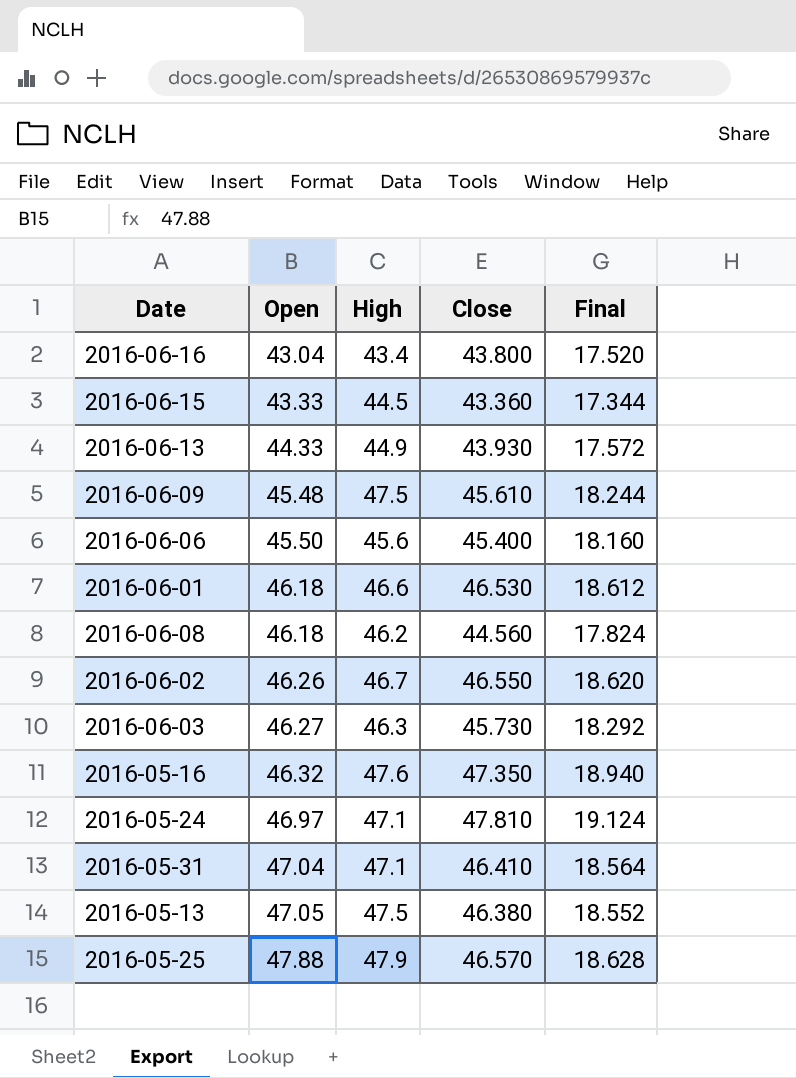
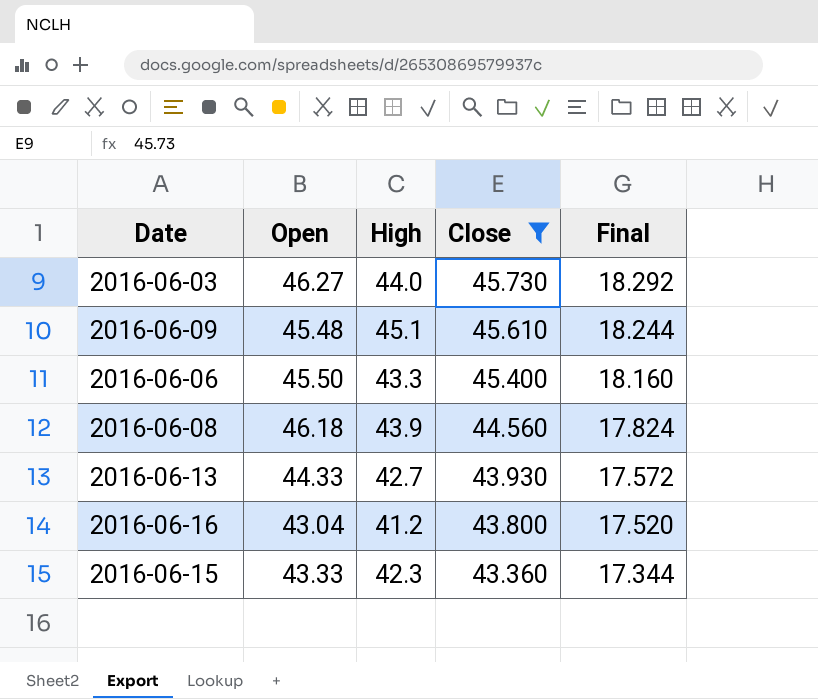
filter: none -> Close <= 45.730
row order: Open ascending -> Close descending
2016-06-03 | High: 46.3 -> 44.0
2016-06-09 | High: 47.5 -> 45.1
2016-06-06 | High: 45.6 -> 43.3
2016-06-08 | High: 46.2 -> 43.9
2016-06-13 | High: 44.9 -> 42.7
2016-06-16 | High: 43.4 -> 41.2
2016-06-15 | High: 44.5 -> 42.3

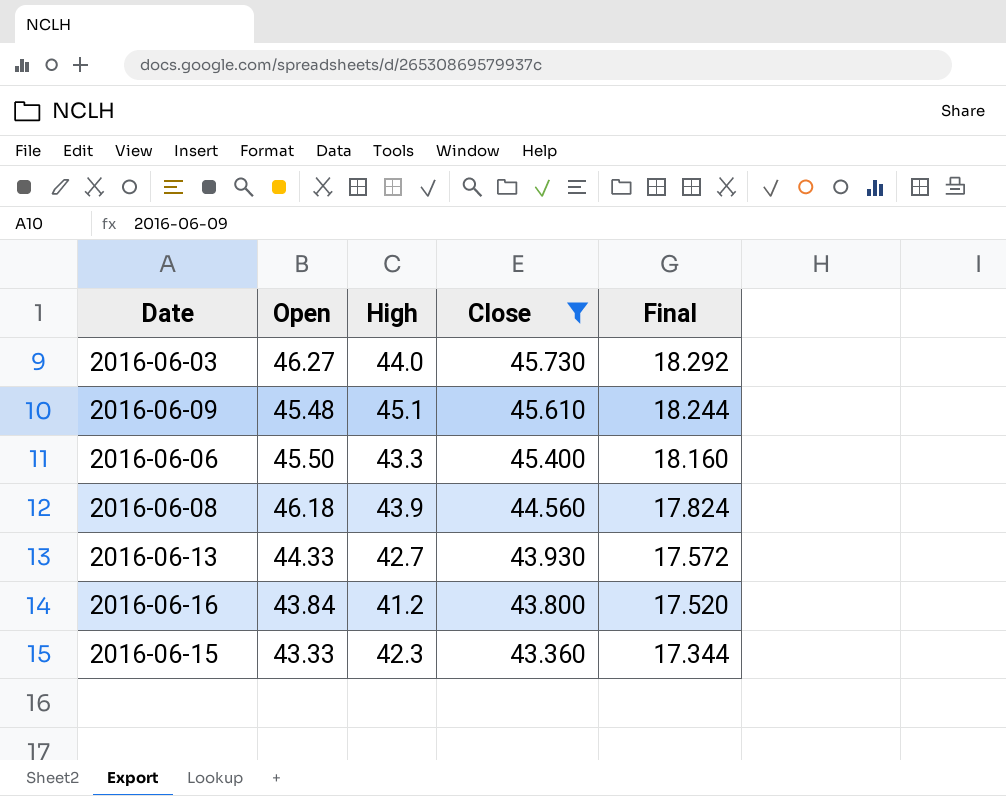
2016-06-16 | Open: 43.04 -> 43.84

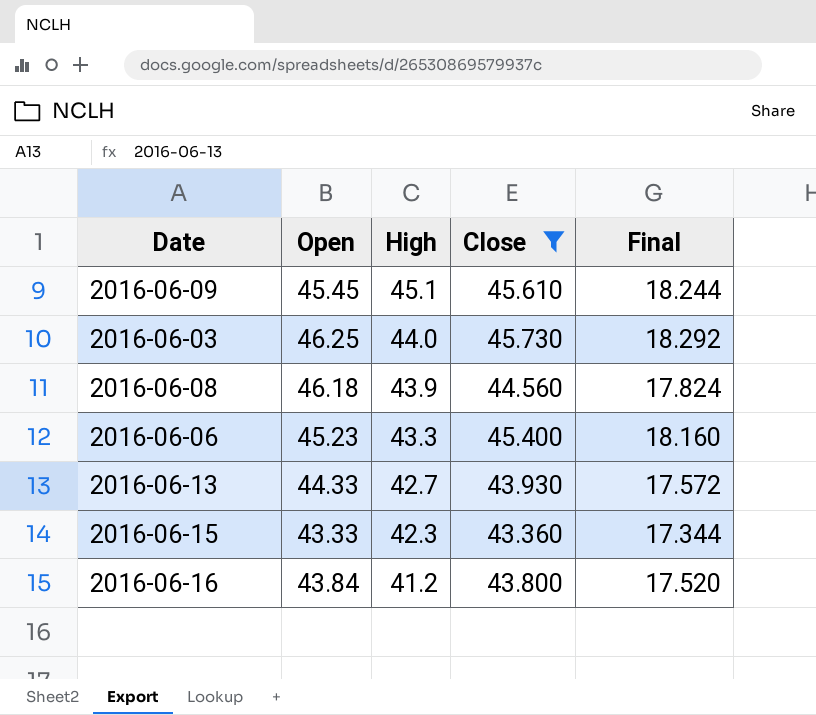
row order: Close descending -> High descending
2016-06-09 | Open: 45.48 -> 45.45
2016-06-03 | Open: 46.27 -> 46.25
2016-06-06 | Open: 45.50 -> 45.23

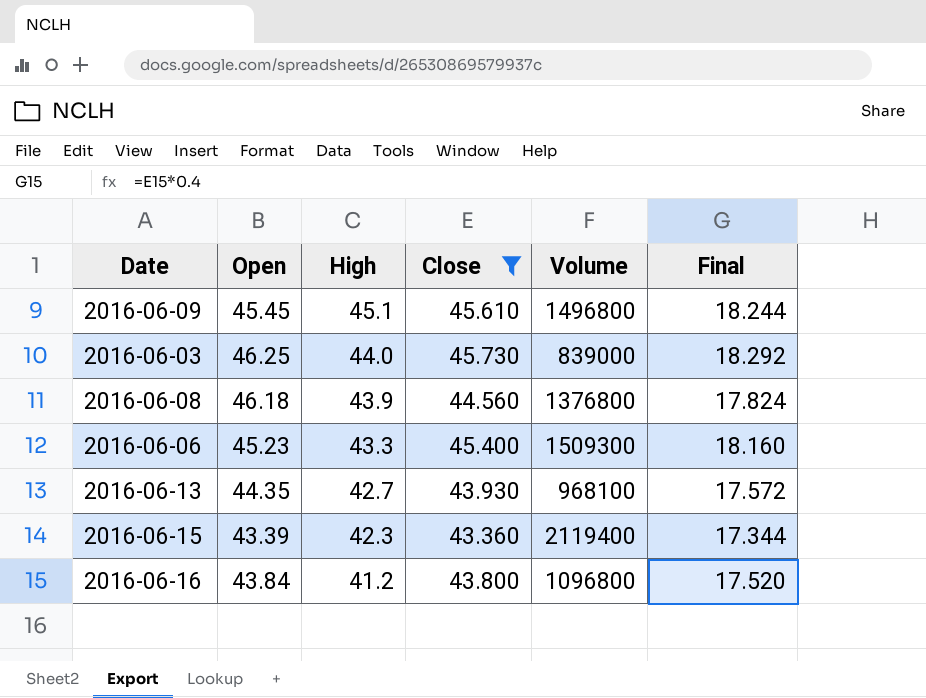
column Volume | position: none -> 5
2016-06-13 | Open: 44.33 -> 44.35
2016-06-15 | Open: 43.33 -> 43.39

